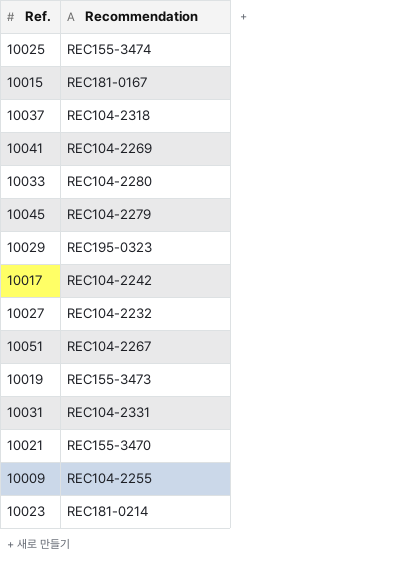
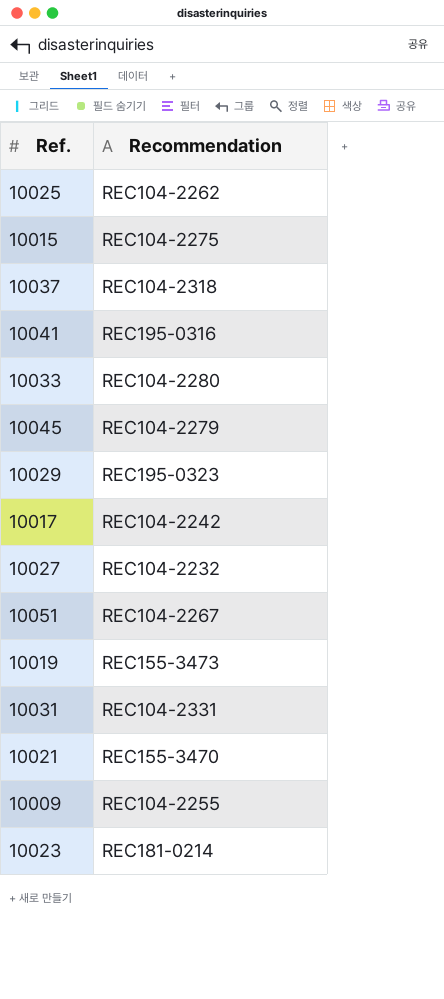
10025 | Recommendation: REC155-3474 -> REC104-2262
10015 | Recommendation: REC181-0167 -> REC104-2275
10041 | Recommendation: REC104-2269 -> REC195-0316

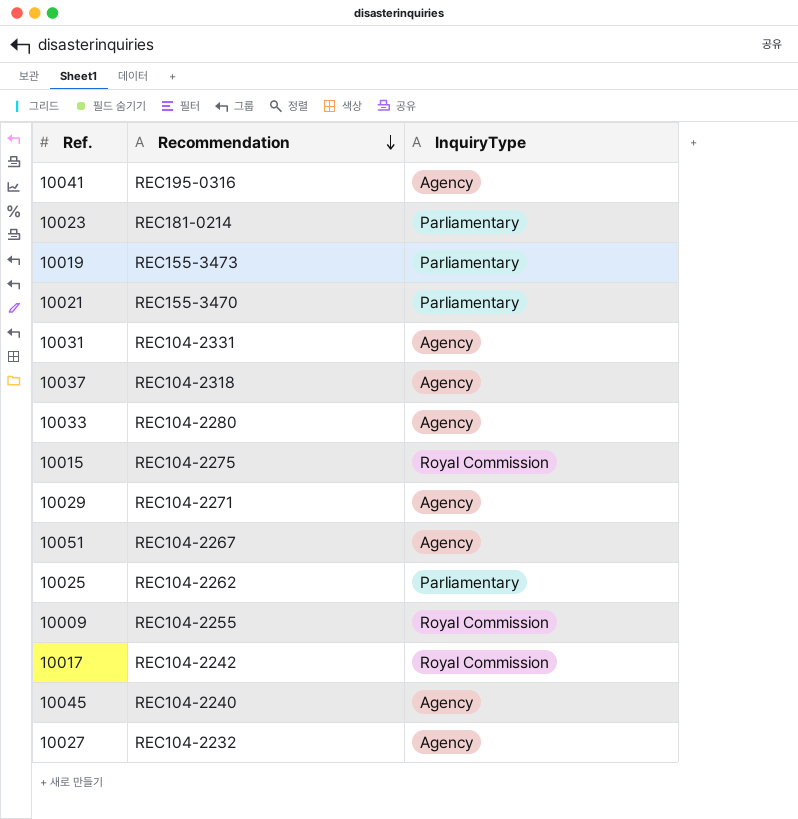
row order: none -> Recommendation descending
column InquiryType | position: none -> 3
10029 | Recommendation: REC195-0323 -> REC104-2271
10045 | Recommendation: REC104-2279 -> REC104-2240

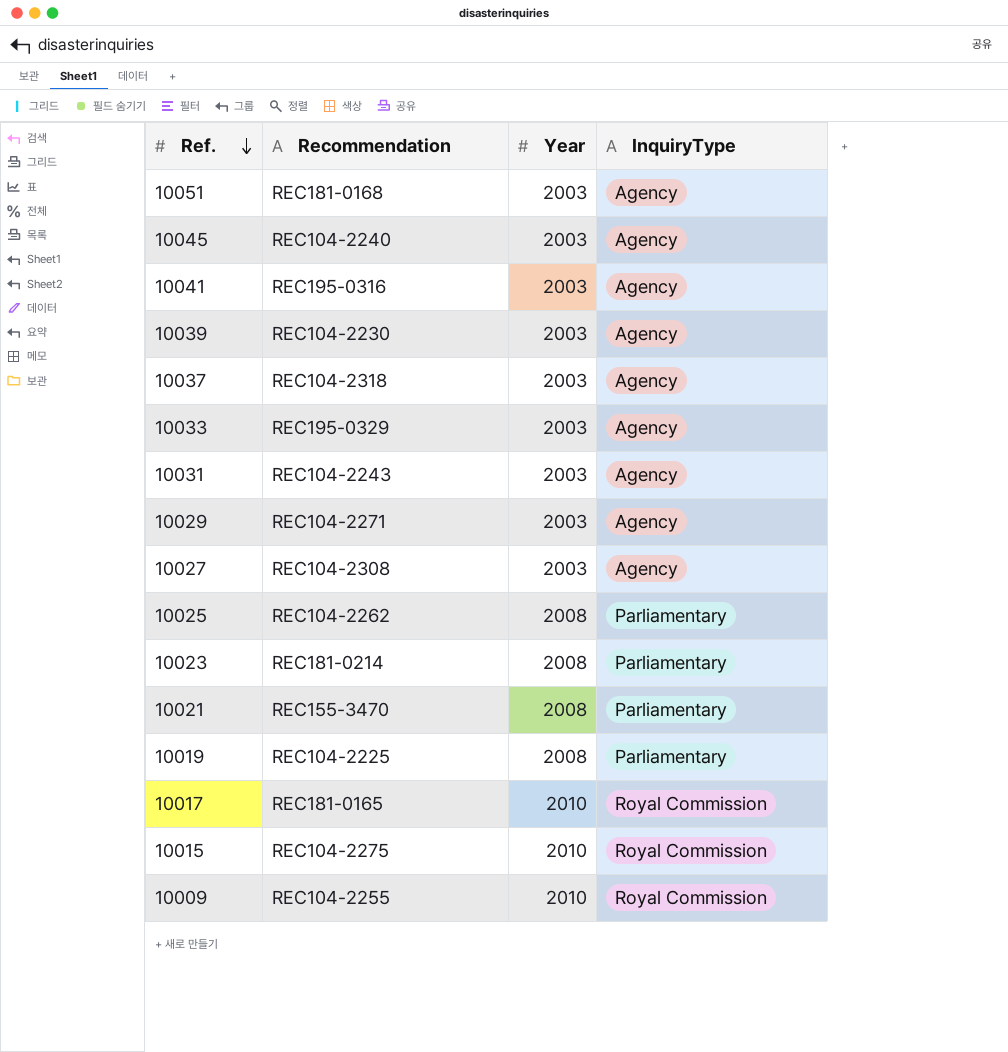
row order: Recommendation descending -> Ref. descending
column Year | position: none -> 3
10051 | Recommendation: REC104-2267 -> REC181-0168
row 10039: none -> REC104-2230 | 2003 | Agency
10033 | Recommendation: REC104-2280 -> REC195-0329
10031 | Recommendation: REC104-2331 -> REC104-2243
10027 | Recommendation: REC104-2232 -> REC104-2308
10019 | Recommendation: REC155-3473 -> REC104-2225
10017 | Recommendation: REC104-2242 -> REC181-0165

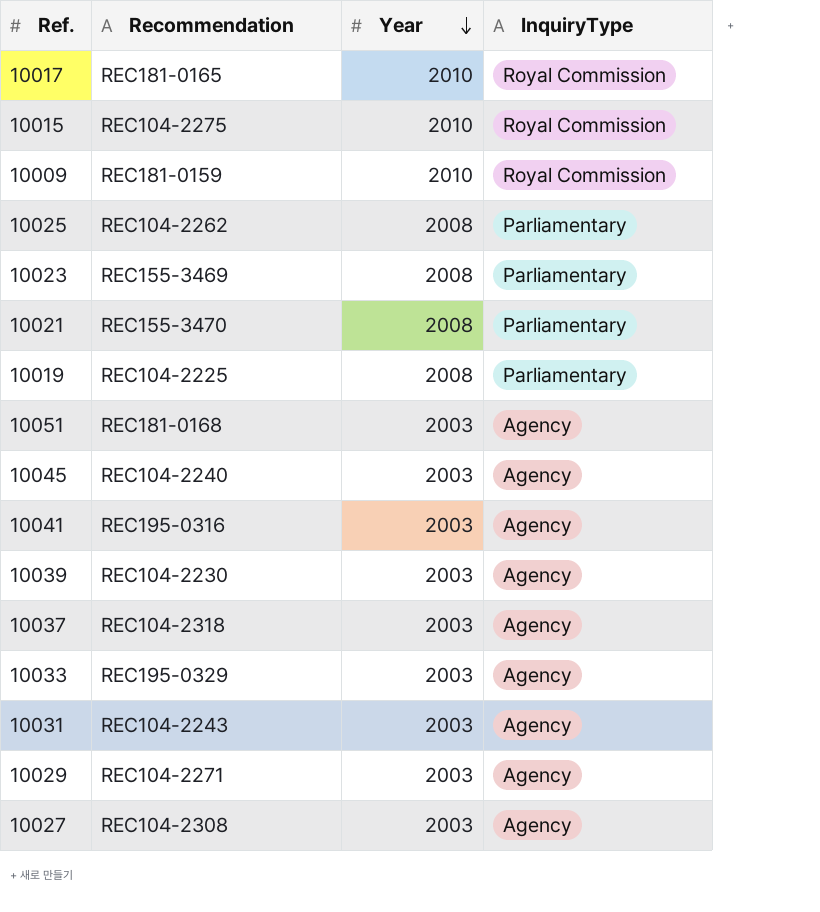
row order: Ref. descending -> Year descending
10009 | Recommendation: REC104-2255 -> REC181-0159
10023 | Recommendation: REC181-0214 -> REC155-3469

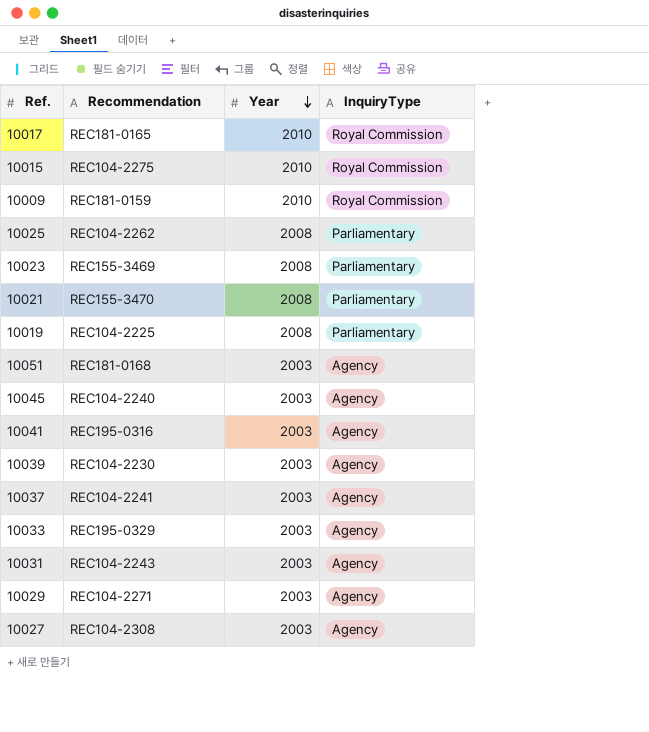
10037 | Recommendation: REC104-2318 -> REC104-2241

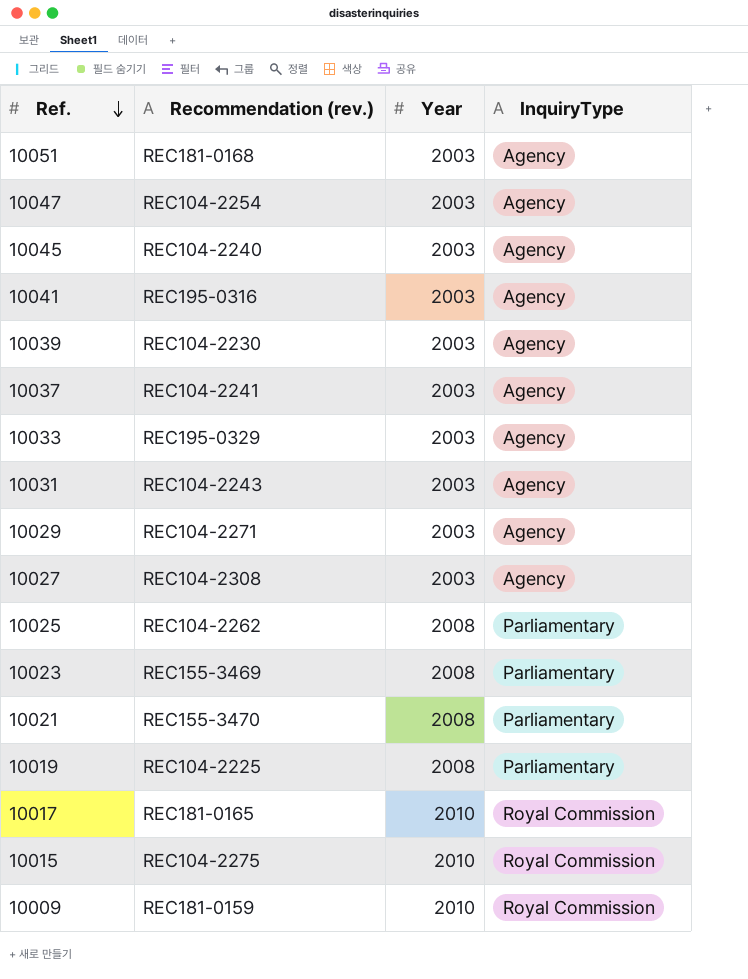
row order: Year descending -> Ref. descending
column name: Recommendation -> Recommendation (rev.)
row 10047: none -> REC104-2254 | 2003 | Agency

